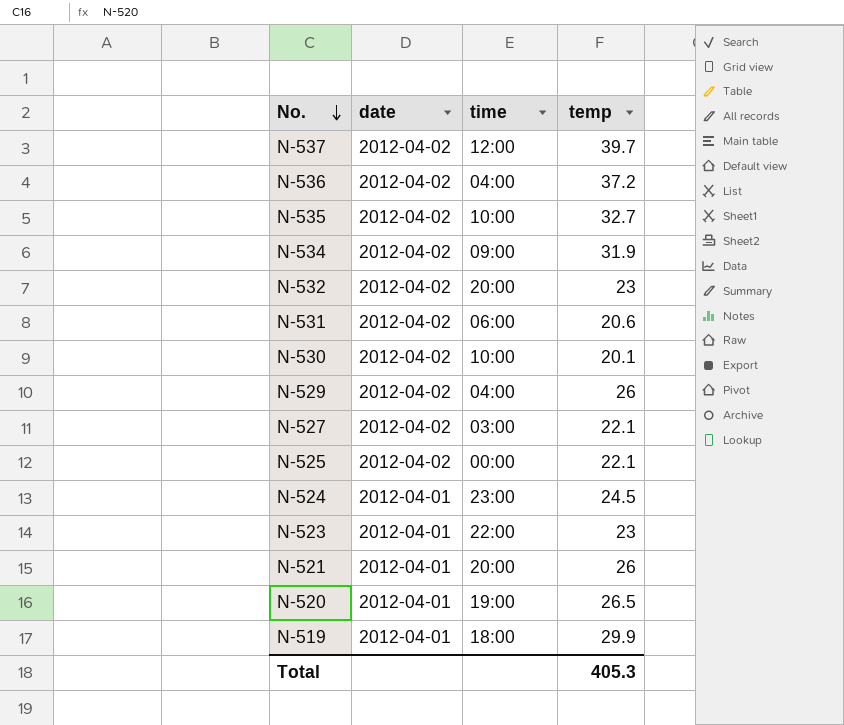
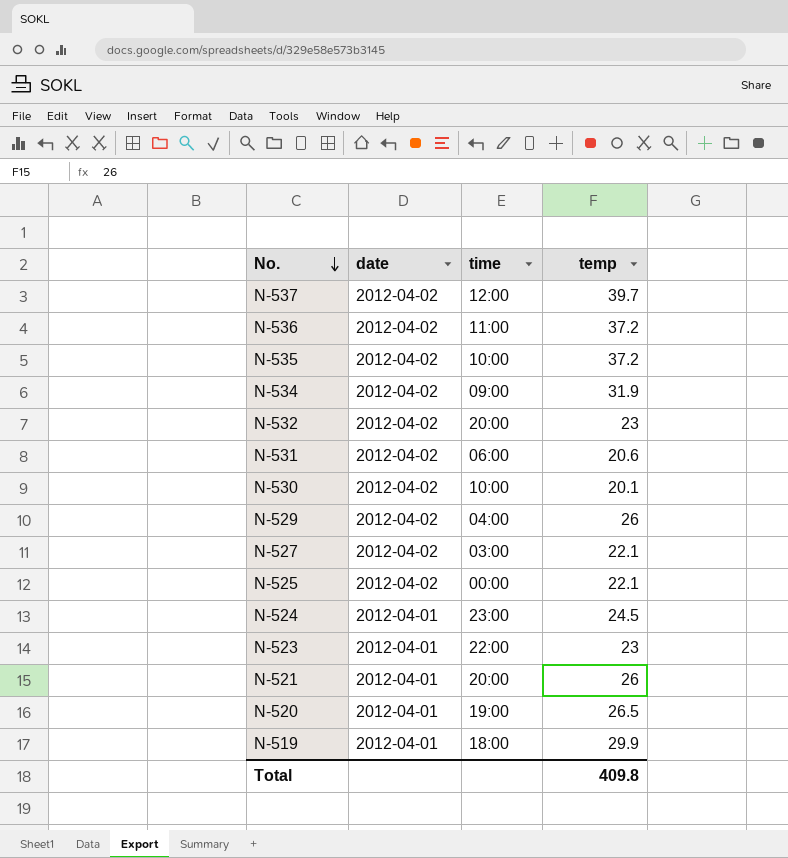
N-536 | time: 04:00 -> 11:00
N-535 | temp: 32.7 -> 37.2
Total | temp: 405.3 -> 409.8

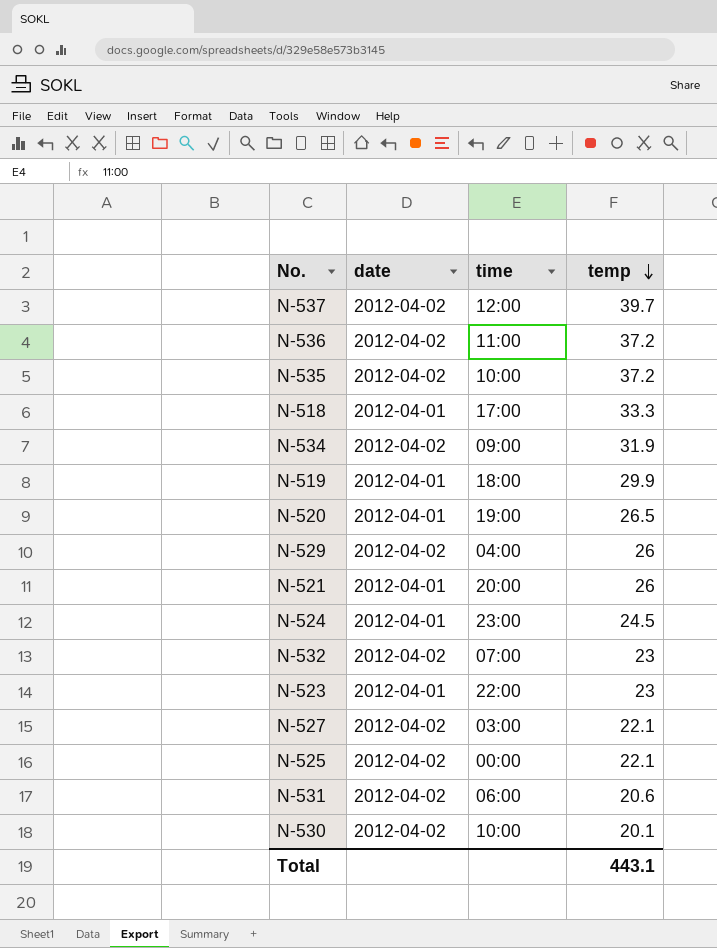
row order: No. descending -> temp descending
row N-518: none -> 2012-04-01 | 17:00 | 33.3
N-532 | time: 20:00 -> 07:00
Total | temp: 409.8 -> 443.1

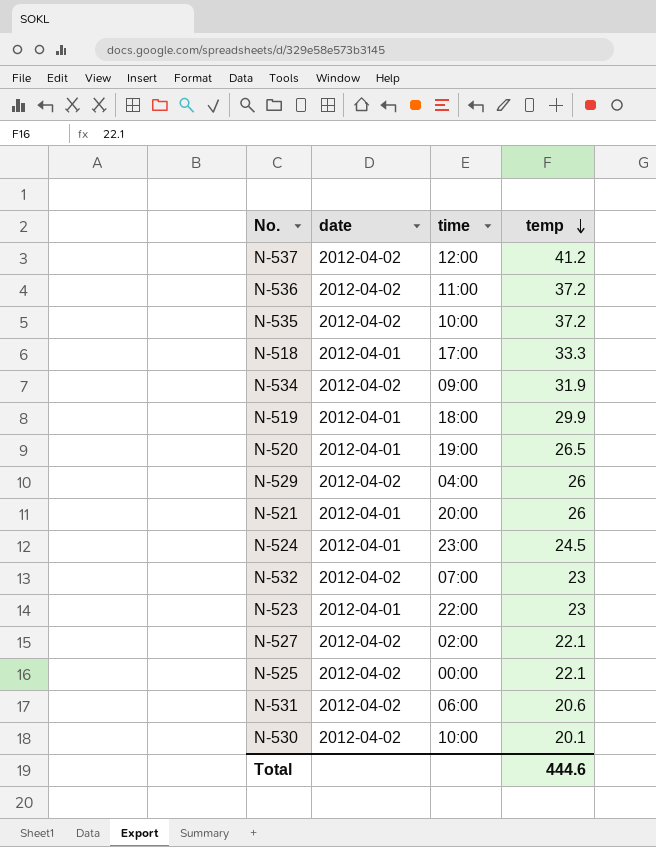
N-537 | temp: 39.7 -> 41.2
N-527 | time: 03:00 -> 02:00
Total | temp: 443.1 -> 444.6

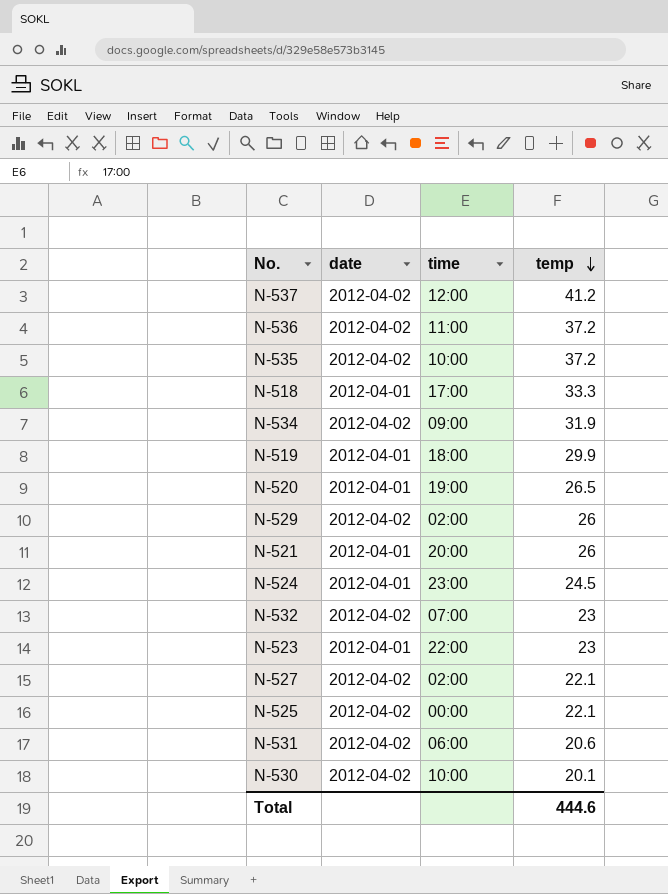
N-529 | time: 04:00 -> 02:00

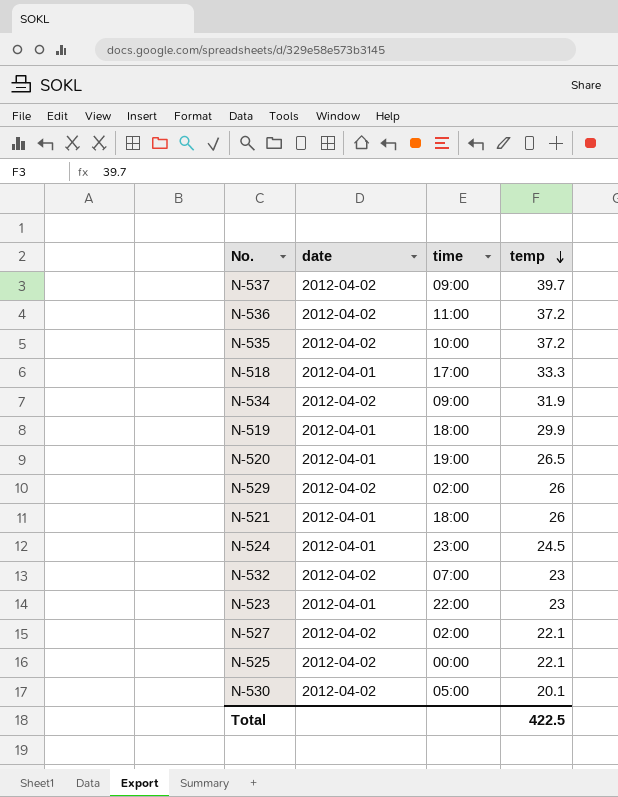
row N-531: 2012-04-02 | 06:00 | 20.6 -> none
N-537 | time: 12:00 -> 09:00
N-537 | temp: 41.2 -> 39.7
N-521 | time: 20:00 -> 18:00
N-530 | time: 10:00 -> 05:00
Total | temp: 444.6 -> 422.5

